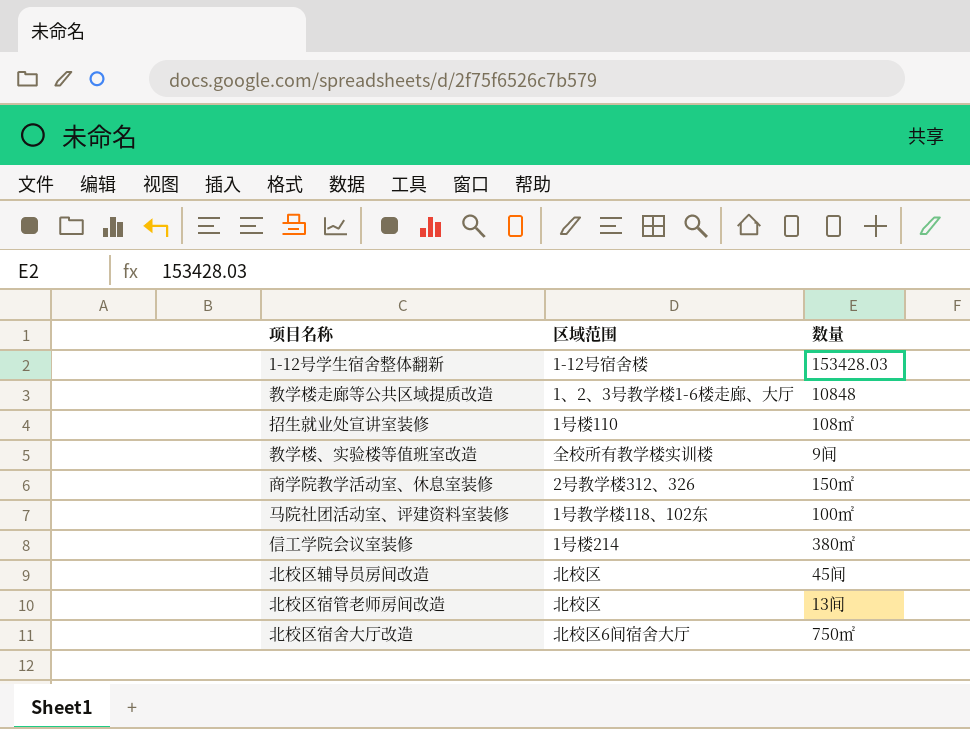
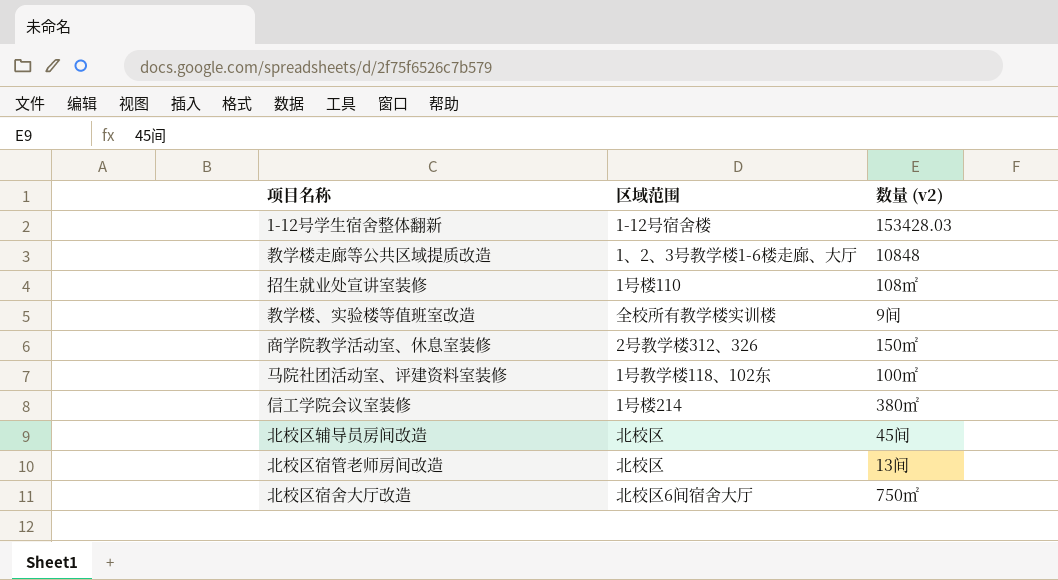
column name: 数量 -> 数量 (v2)

